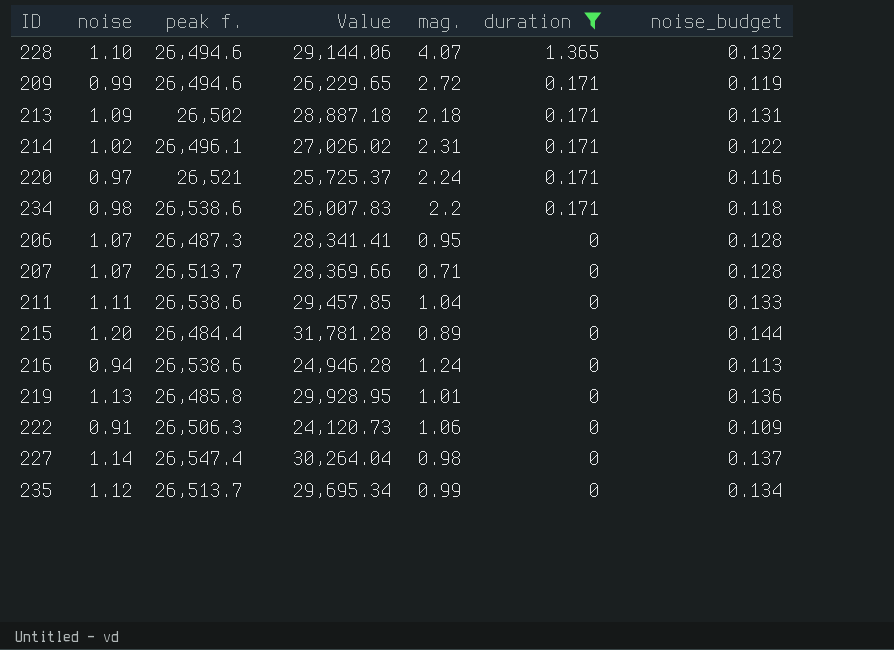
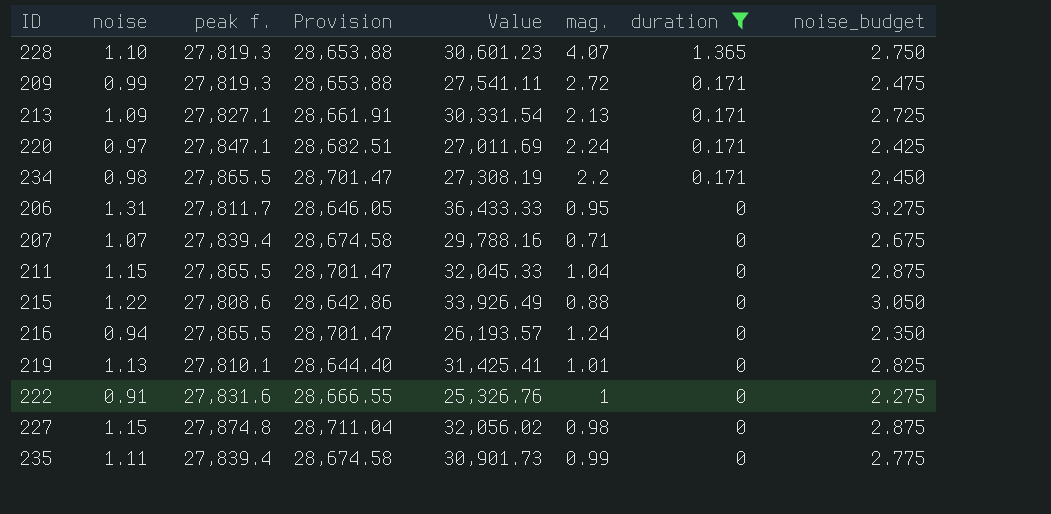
column Provision | formula: none -> [peak f.] * 1.03
column noise_budget | formula: [noise] * 0.12 -> [noise] * 2.5
row 214: 1.02 | 26,496.1 | 27,026.02 | 2.31 | 0.171 | 0.122 -> none
228 | peak f.: 26,494.6 -> 27,819.3
228 | Value: 29,144.06 -> 30,601.23
209 | peak f.: 26,494.6 -> 27,819.3
209 | Value: 26,229.65 -> 27,541.11
213 | peak f.: 26,502 -> 27,827.1
213 | Value: 28,887.18 -> 30,331.54
213 | mag.: 2.18 -> 2.13
220 | peak f.: 26,521 -> 27,847.1
220 | Value: 25,725.37 -> 27,011.69
234 | peak f.: 26,538.6 -> 27,865.5
234 | Value: 26,007.83 -> 27,308.19
206 | noise: 1.07 -> 1.31
206 | peak f.: 26,487.3 -> 27,811.7
206 | Value: 28,341.41 -> 36,433.33
207 | peak f.: 26,513.7 -> 27,839.4
207 | Value: 28,369.66 -> 29,788.16
211 | noise: 1.11 -> 1.15
211 | peak f.: 26,538.6 -> 27,865.5
211 | Value: 29,457.85 -> 32,045.33
215 | noise: 1.20 -> 1.22
215 | peak f.: 26,484.4 -> 27,808.6
215 | Value: 31,781.28 -> 33,926.49
215 | mag.: 0.89 -> 0.88
216 | peak f.: 26,538.6 -> 27,865.5
216 | Value: 24,946.28 -> 26,193.57
219 | peak f.: 26,485.8 -> 27,810.1
219 | Value: 29,928.95 -> 31,425.41
222 | peak f.: 26,506.3 -> 27,831.6
222 | Value: 24,120.73 -> 25,326.76
222 | mag.: 1.06 -> 1
227 | noise: 1.14 -> 1.15
227 | peak f.: 26,547.4 -> 27,874.8
227 | Value: 30,264.04 -> 32,056.02
235 | noise: 1.12 -> 1.11
235 | peak f.: 26,513.7 -> 27,839.4
235 | Value: 29,695.34 -> 30,901.73

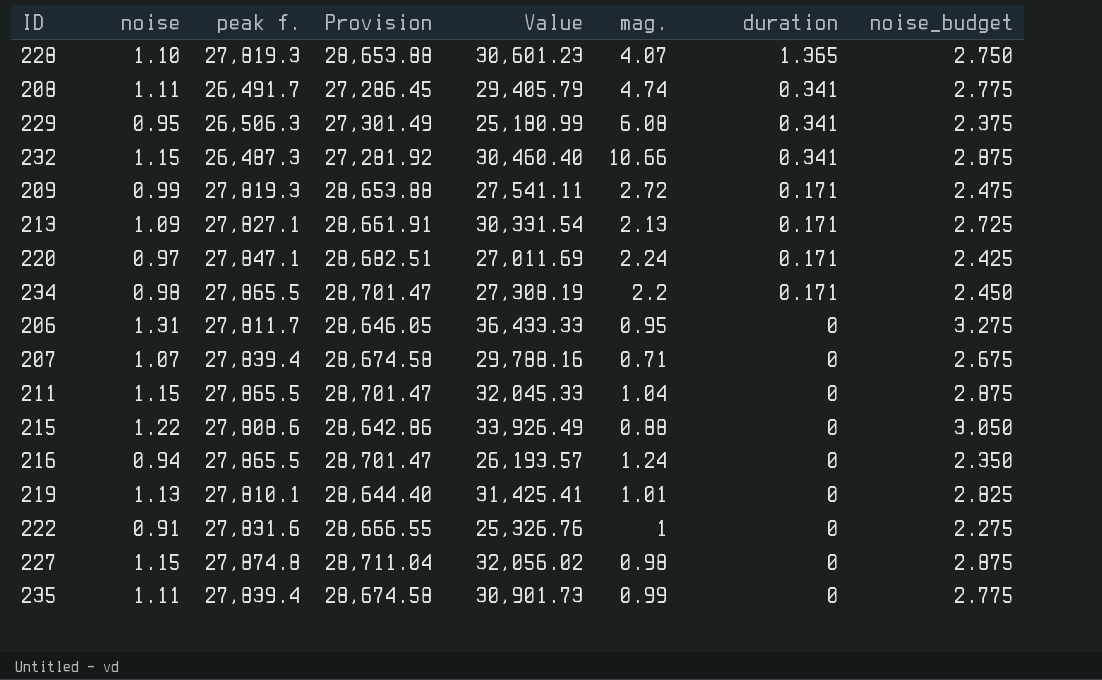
filter: duration != 0.341 -> none

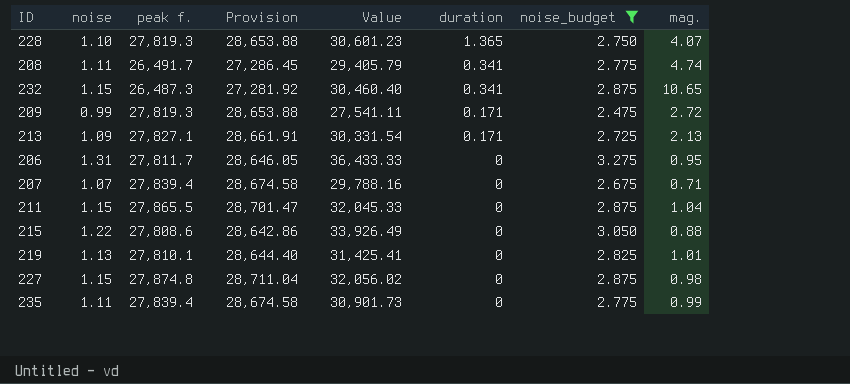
filter: none -> noise_budget >= 2.475
column mag. | position: 6 -> 8
232 | mag.: 10.66 -> 10.65

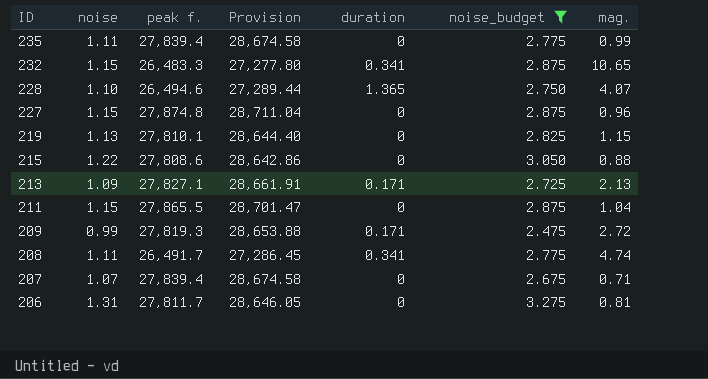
row order: duration descending -> ID descending
column Value | formula: [noise] * [peak f.] -> none
232 | peak f.: 26,487.3 -> 26,483.3
232 | Provision: 27,281.92 -> 27,277.80
228 | peak f.: 27,819.3 -> 26,494.6
228 | Provision: 28,653.88 -> 27,289.44
227 | mag.: 0.98 -> 0.96
219 | mag.: 1.01 -> 1.15
206 | mag.: 0.95 -> 0.81

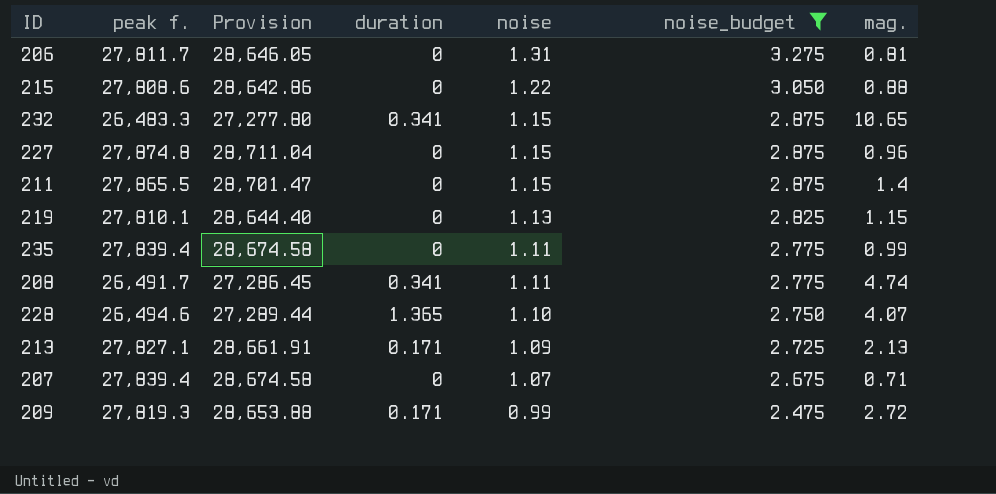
row order: ID descending -> noise descending
column noise | position: 2 -> 5
211 | mag.: 1.04 -> 1.4

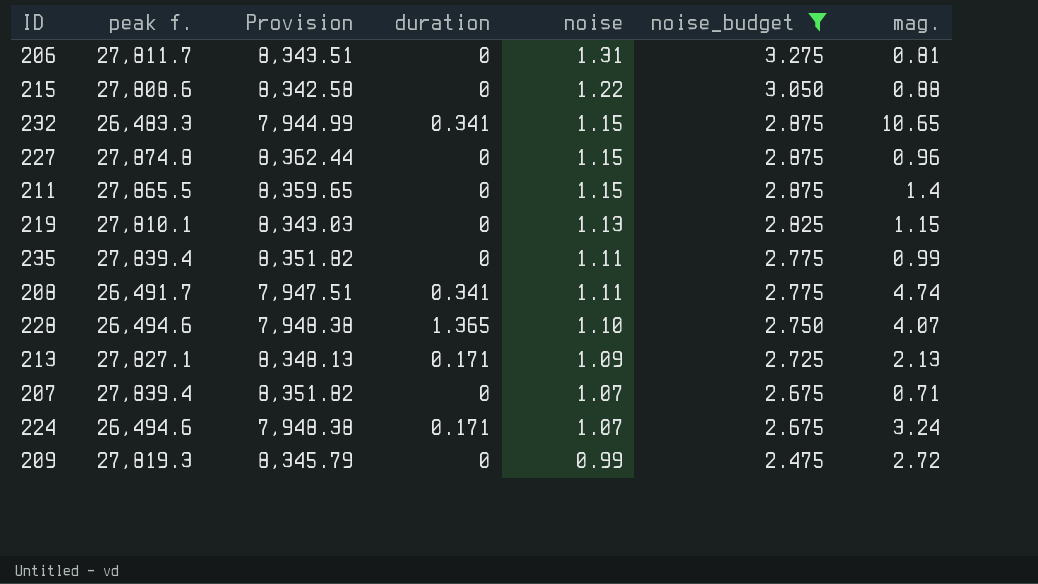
column Provision | formula: [peak f.] * 1.03 -> [peak f.] * 0.3
row 224: none -> 26,494.6 | 7,948.38 | 0.171 | 1.07 | 2.675 | 3.24
209 | duration: 0.171 -> 0

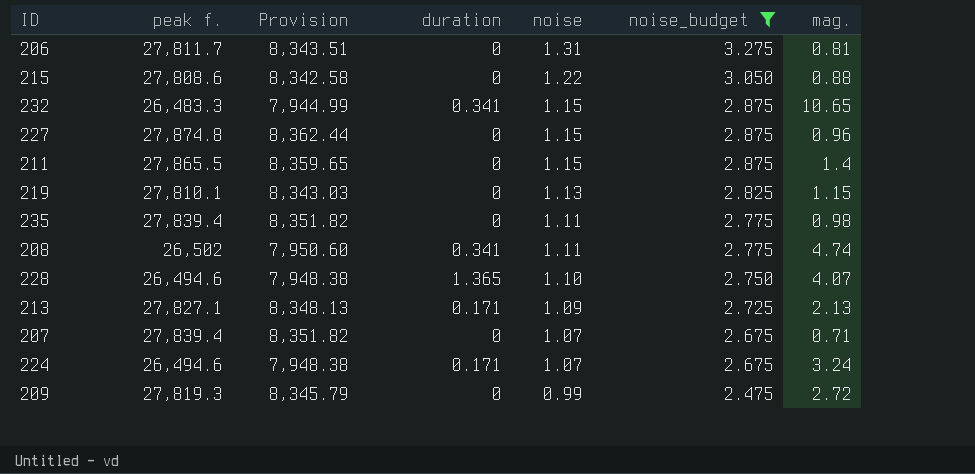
235 | mag.: 0.99 -> 0.98
208 | peak f.: 26,491.7 -> 26,502
208 | Provision: 7,947.51 -> 7,950.60

